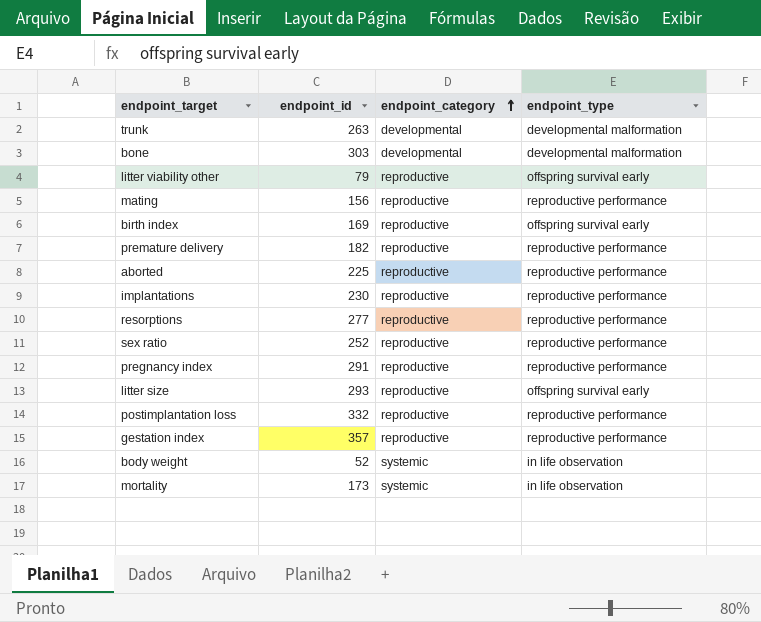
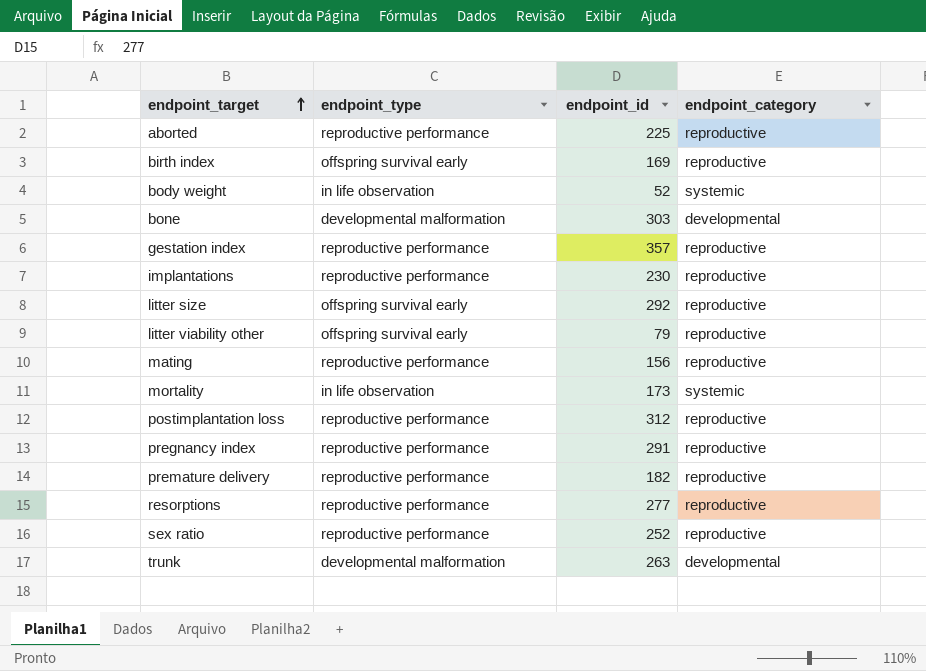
row order: endpoint_category ascending -> endpoint_target ascending
column endpoint_type | position: 4 -> 2
litter size | endpoint_id: 293 -> 292
postimplantation loss | endpoint_id: 332 -> 312

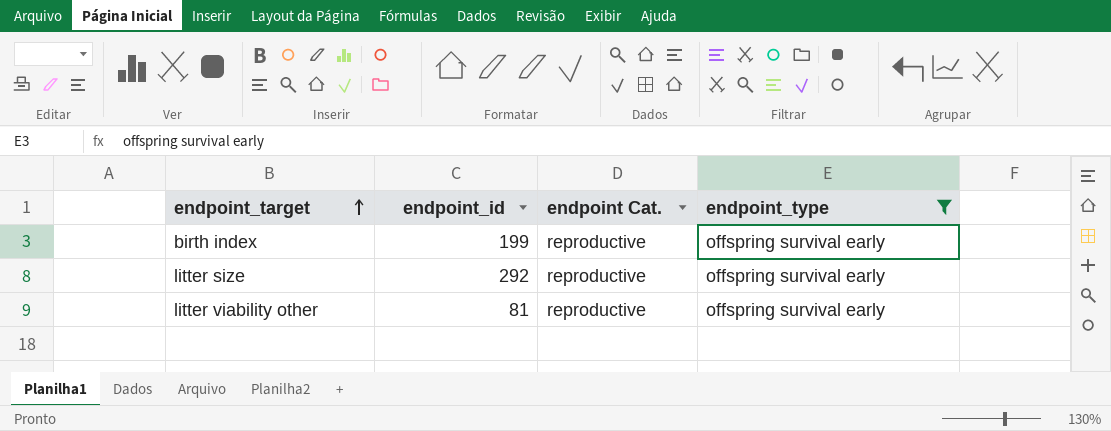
filter: none -> endpoint_type = offspring survival early
column name: endpoint_category -> endpoint Cat.
column endpoint_type | position: 2 -> 4
birth index | endpoint_id: 169 -> 199
litter viability other | endpoint_id: 79 -> 81

